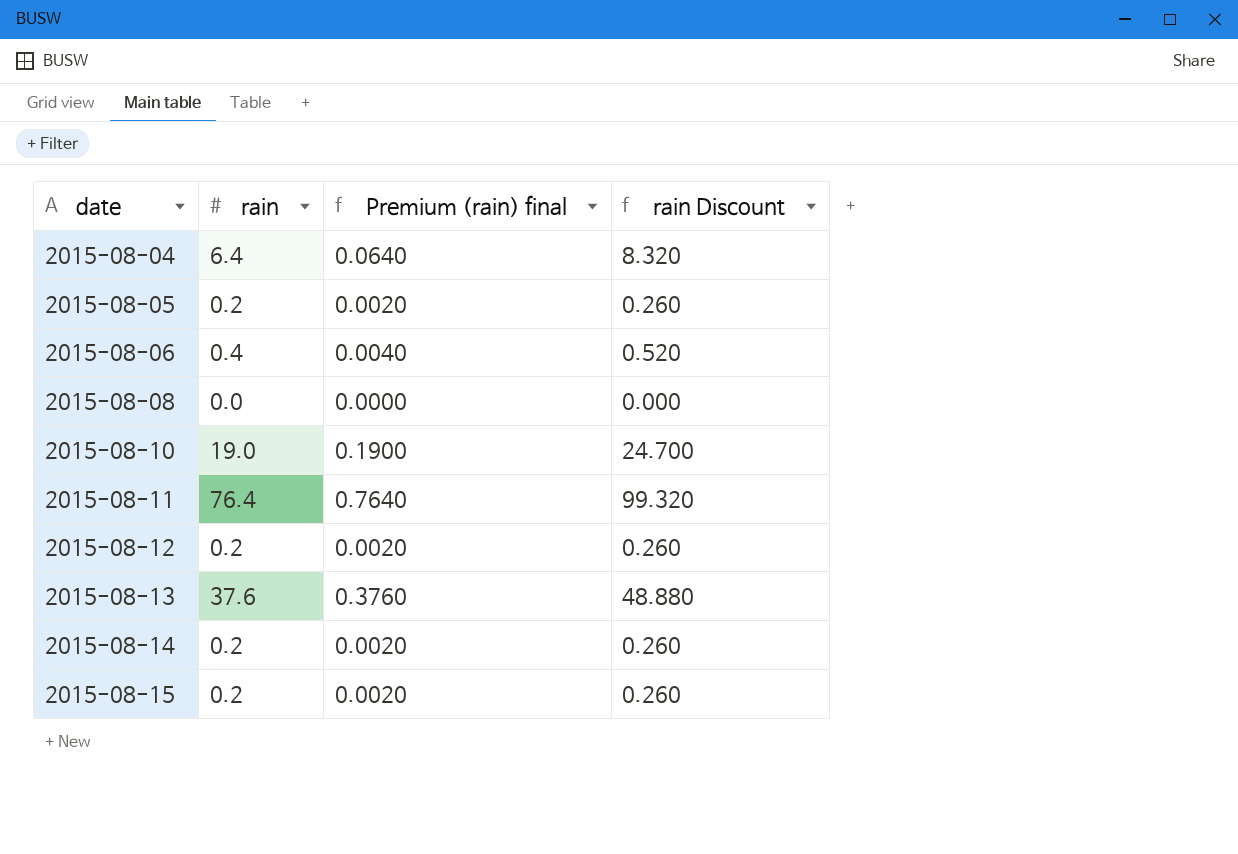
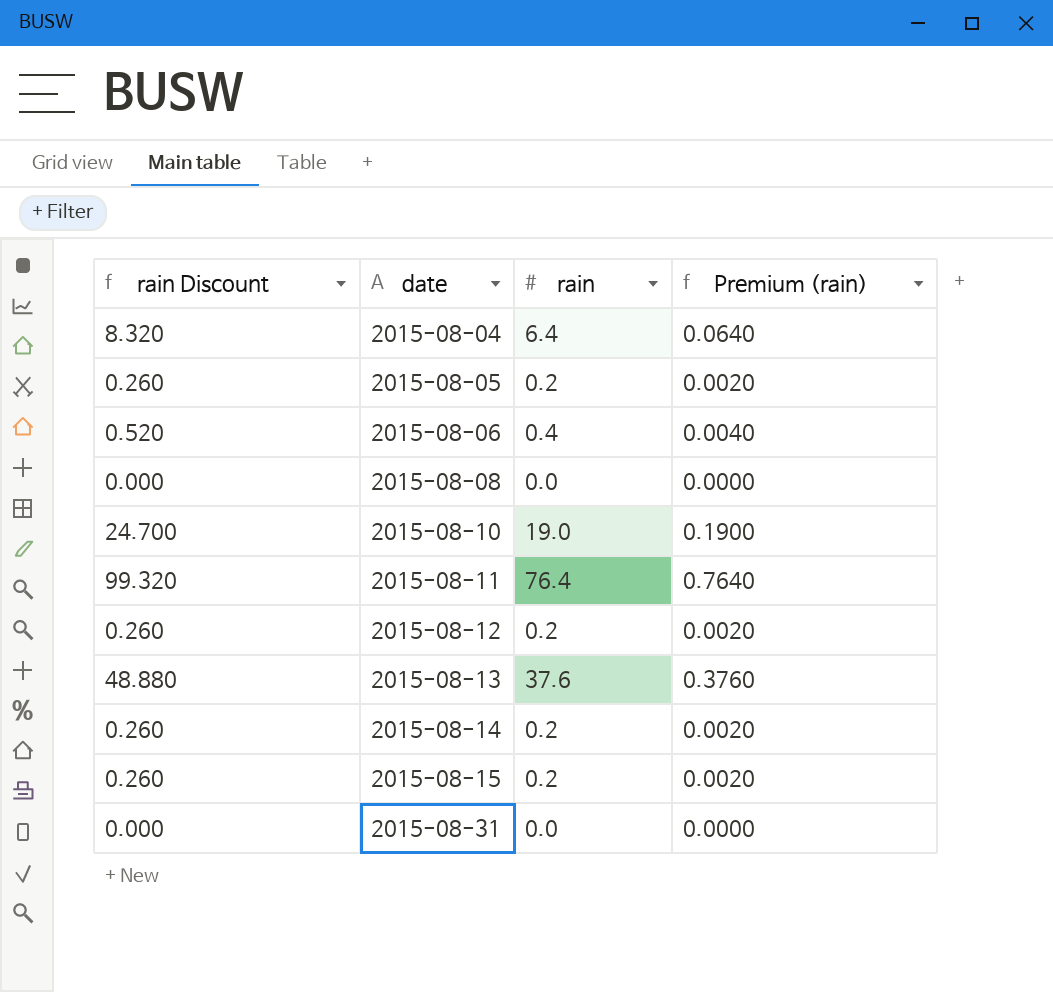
column rain Discount | position: 4 -> 1
column name: Premium (rain) final -> Premium (rain)
row 2015-08-31: none -> 0.000 | 0.0 | 0.0000

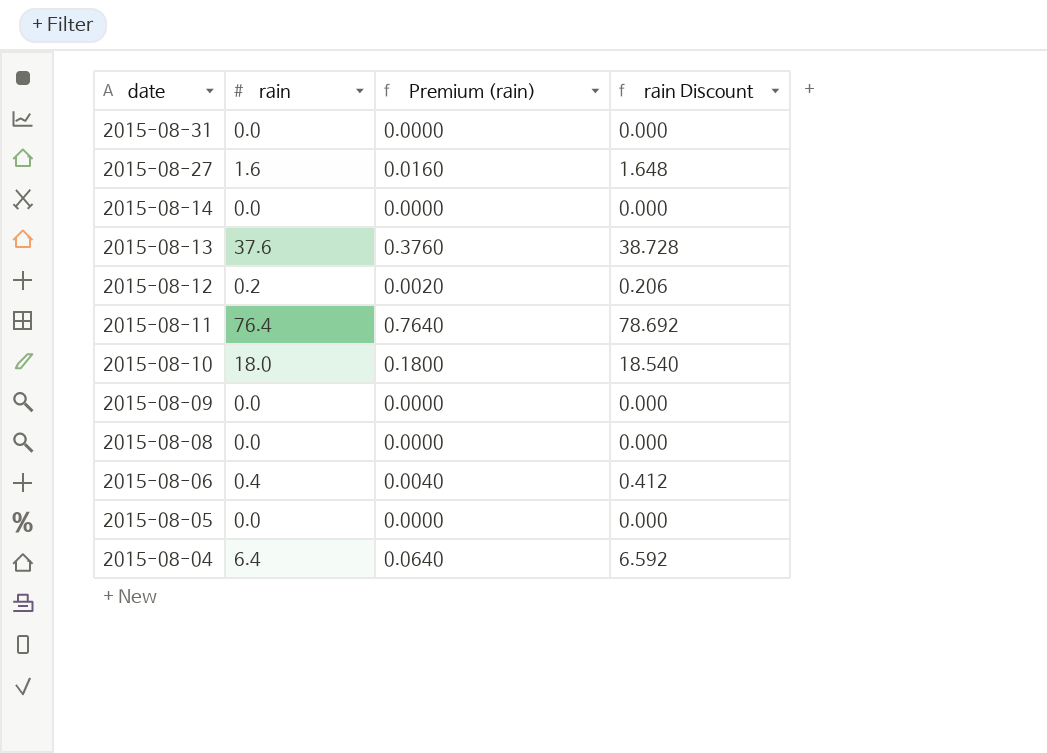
row order: date ascending -> date descending
column rain Discount | formula: [rain] * 1.3 -> [rain] * 1.03
column rain Discount | position: 1 -> 4
row 2015-08-15: 0.260 | 0.2 | 0.0020 -> none
row 2015-08-27: none -> 1.6 | 0.0160 | 1.648
2015-08-14 | rain: 0.2 -> 0.0
2015-08-14 | Premium (rain): 0.0020 -> 0.0000
2015-08-10 | rain: 19.0 -> 18.0
2015-08-10 | Premium (rain): 0.1900 -> 0.1800
row 2015-08-09: none -> 0.0 | 0.0000 | 0.000
2015-08-05 | rain: 0.2 -> 0.0
2015-08-05 | Premium (rain): 0.0020 -> 0.0000

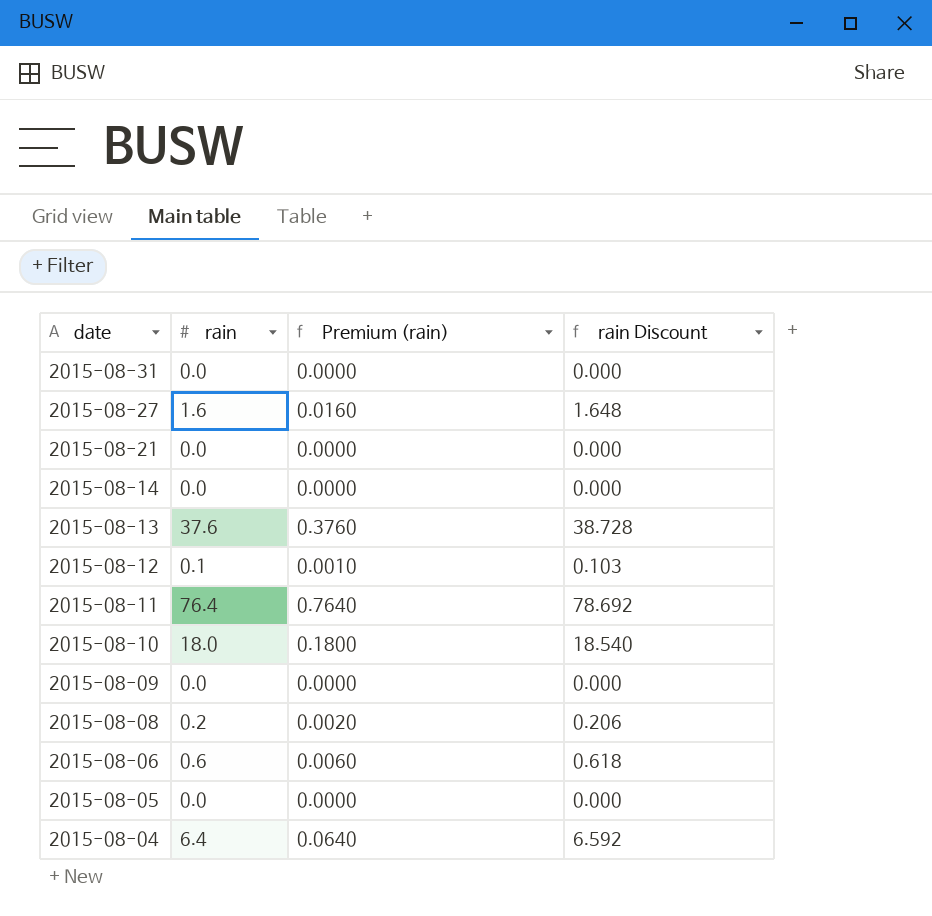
row 2015-08-21: none -> 0.0 | 0.0000 | 0.000
2015-08-12 | rain: 0.2 -> 0.1
2015-08-12 | Premium (rain): 0.0020 -> 0.0010
2015-08-12 | rain Discount: 0.206 -> 0.103
2015-08-08 | rain: 0.0 -> 0.2
2015-08-08 | Premium (rain): 0.0000 -> 0.0020
2015-08-08 | rain Discount: 0.000 -> 0.206
2015-08-06 | rain: 0.4 -> 0.6
2015-08-06 | Premium (rain): 0.0040 -> 0.0060
2015-08-06 | rain Discount: 0.412 -> 0.618

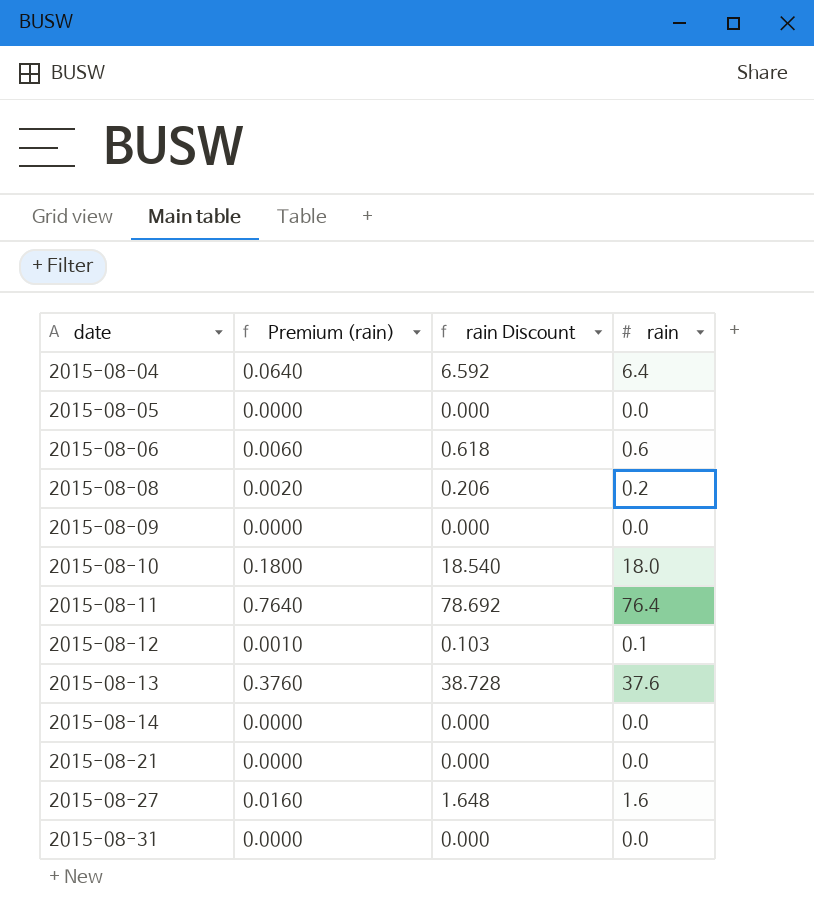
row order: date descending -> date ascending
column rain | position: 2 -> 4

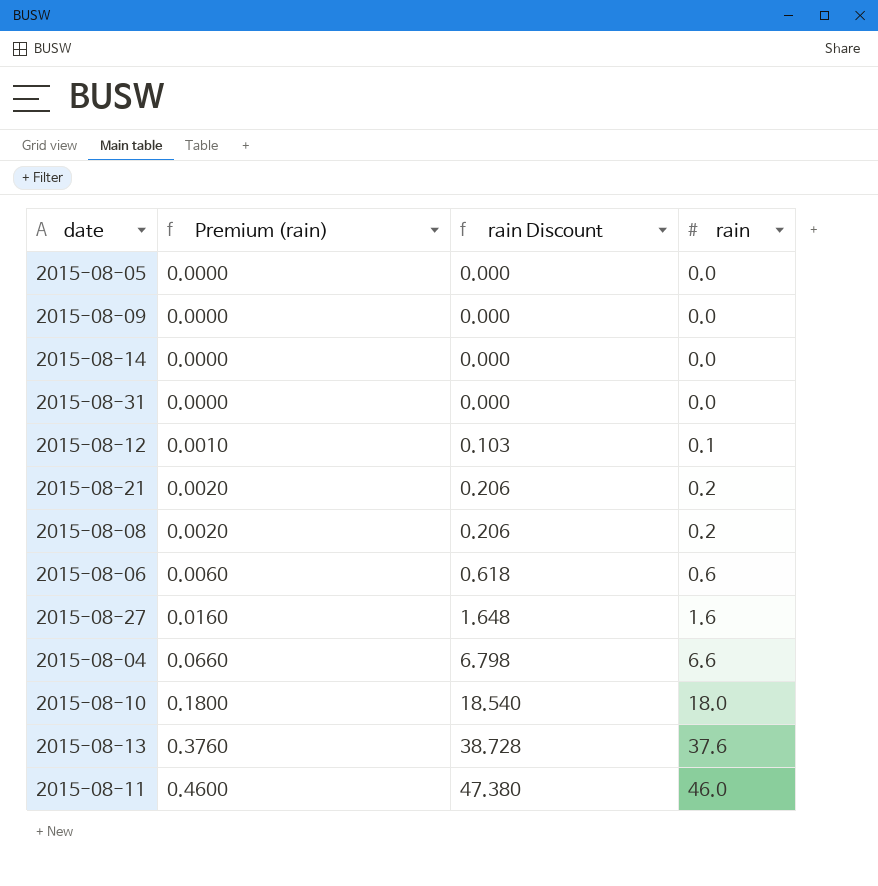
row order: date ascending -> Premium (rain) ascending
2015-08-21 | Premium (rain): 0.0000 -> 0.0020
2015-08-21 | rain Discount: 0.000 -> 0.206
2015-08-21 | rain: 0.0 -> 0.2
2015-08-04 | Premium (rain): 0.0640 -> 0.0660
2015-08-04 | rain Discount: 6.592 -> 6.798
2015-08-04 | rain: 6.4 -> 6.6
2015-08-11 | Premium (rain): 0.7640 -> 0.4600
2015-08-11 | rain Discount: 78.692 -> 47.380
2015-08-11 | rain: 76.4 -> 46.0

